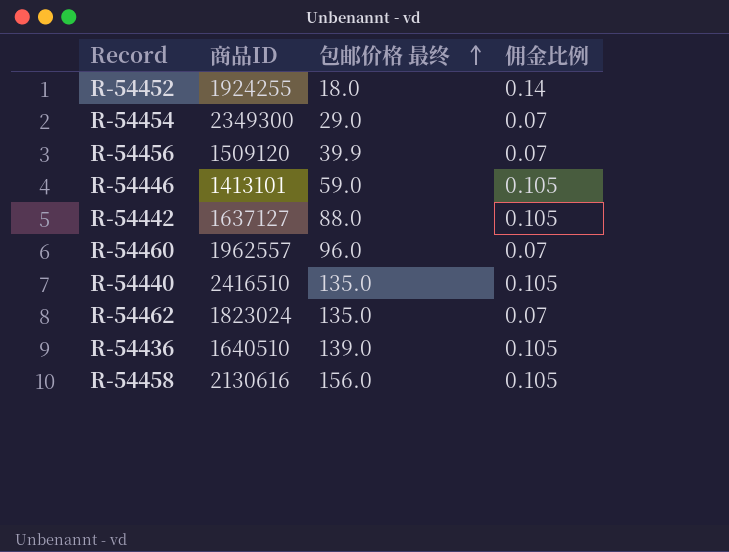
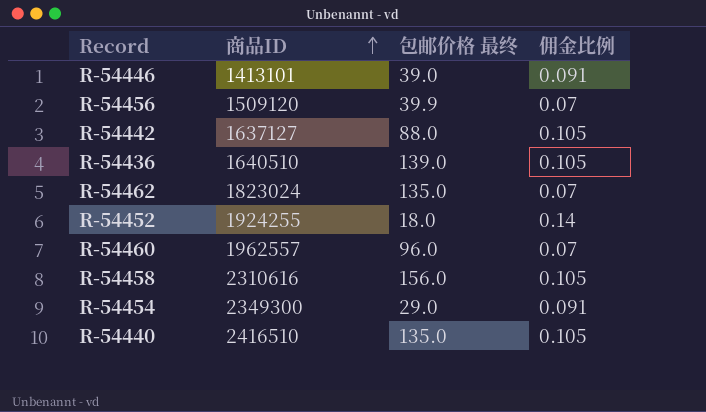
row order: 包邮价格 最终 ascending -> 商品ID ascending
R-54446 | 包邮价格 最终: 59.0 -> 39.0
R-54446 | 佣金比例: 0.105 -> 0.091
R-54458 | 商品ID: 2130616 -> 2310616
R-54454 | 佣金比例: 0.07 -> 0.091

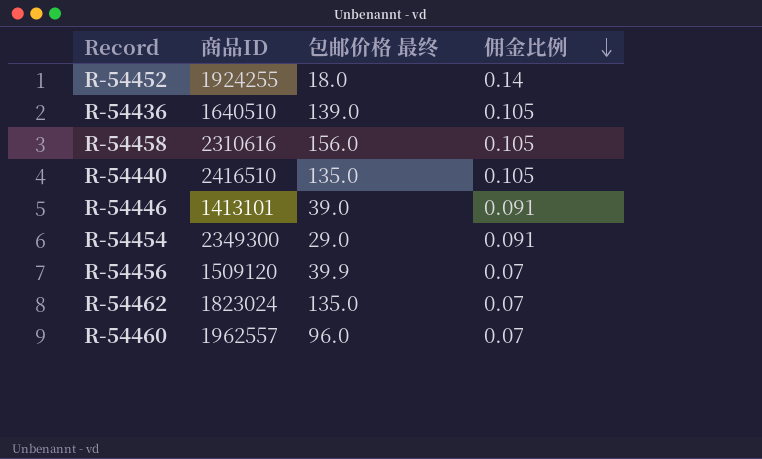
row order: 商品ID ascending -> 佣金比例 descending
row R-54442: 1637127 | 88.0 | 0.105 -> none

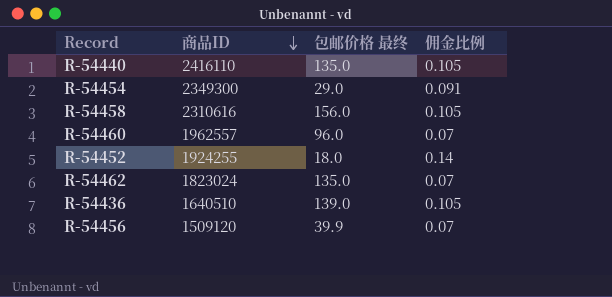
row order: 佣金比例 descending -> 商品ID descending
row R-54446: 1413101 | 39.0 | 0.091 -> none
R-54440 | 商品ID: 2416510 -> 2416110

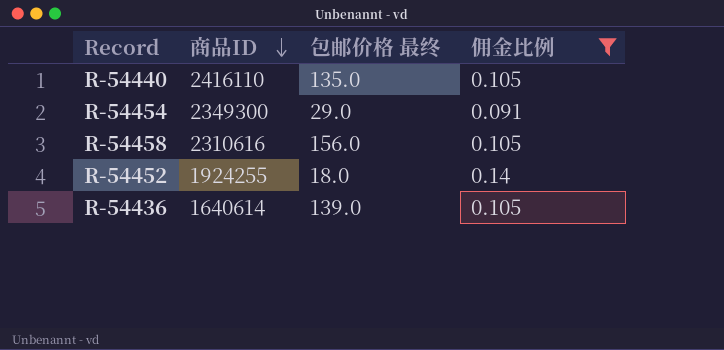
filter: none -> 佣金比例 != 0.07
R-54436 | 商品ID: 1640510 -> 1640614

